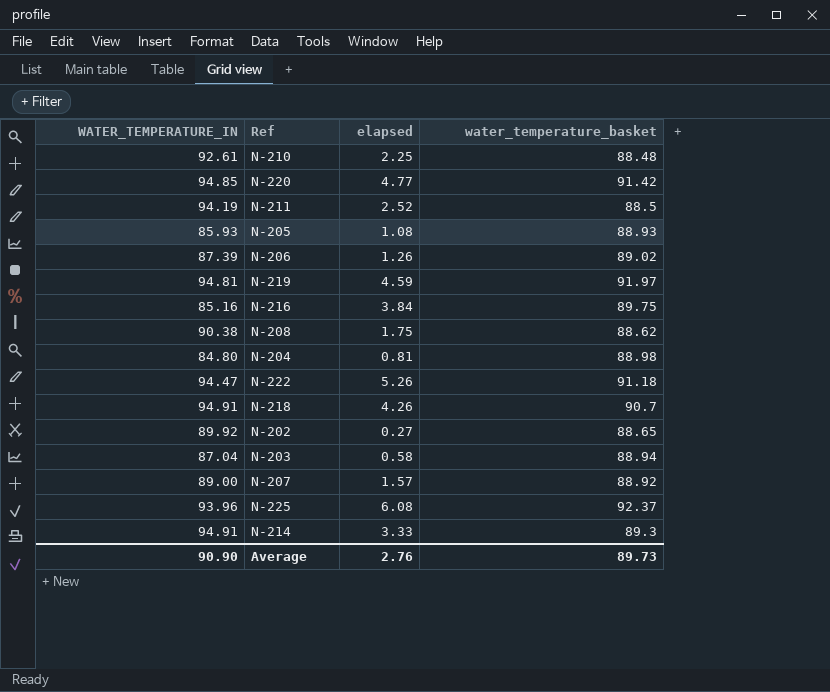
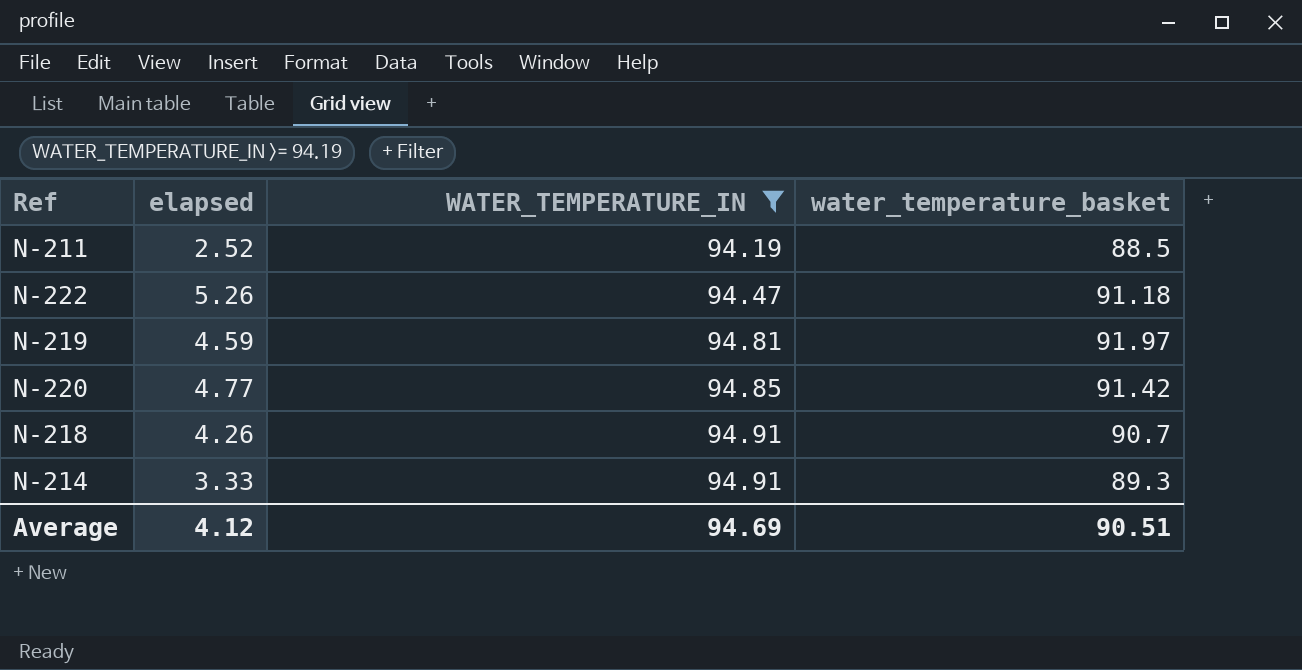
filter: none -> WATER_TEMPERATURE_IN >= 94.19
row order: none -> WATER_TEMPERATURE_IN ascending
column WATER_TEMPERATURE_IN | position: 1 -> 3
Average | elapsed: 2.76 -> 4.12
Average | WATER_TEMPERATURE_IN: 90.90 -> 94.69
Average | water_temperature_basket: 89.73 -> 90.51

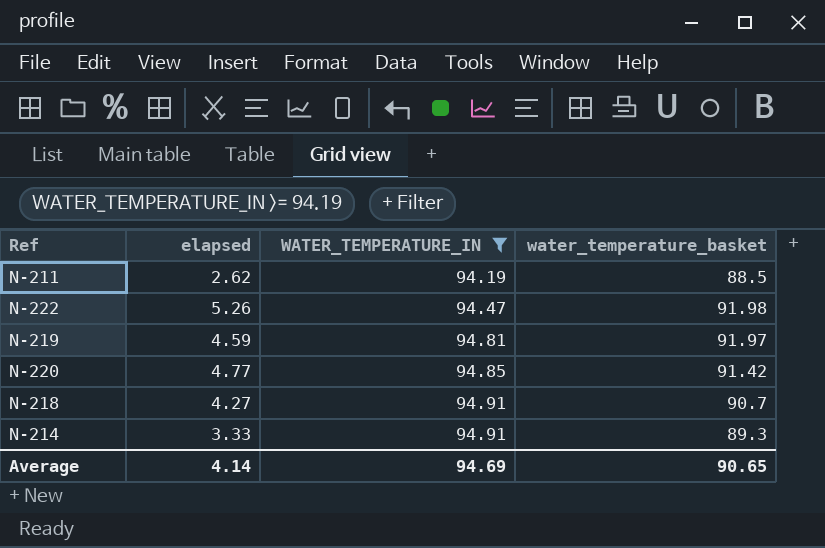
N-211 | elapsed: 2.52 -> 2.62
N-222 | water_temperature_basket: 91.18 -> 91.98
N-218 | elapsed: 4.26 -> 4.27
Average | elapsed: 4.12 -> 4.14
Average | water_temperature_basket: 90.51 -> 90.65

